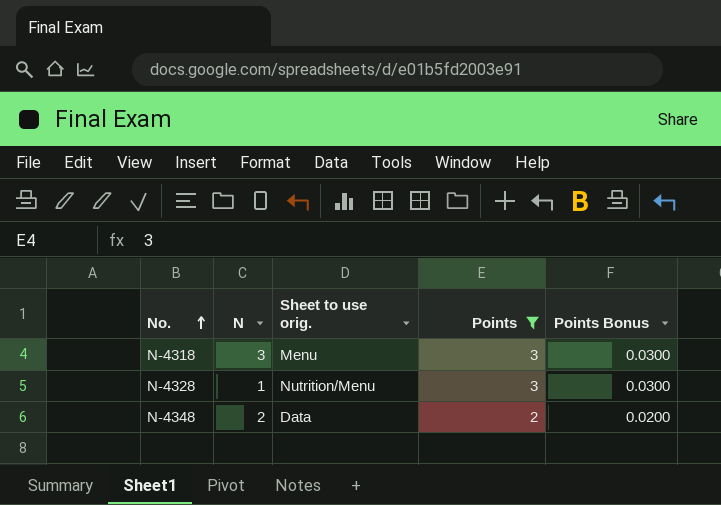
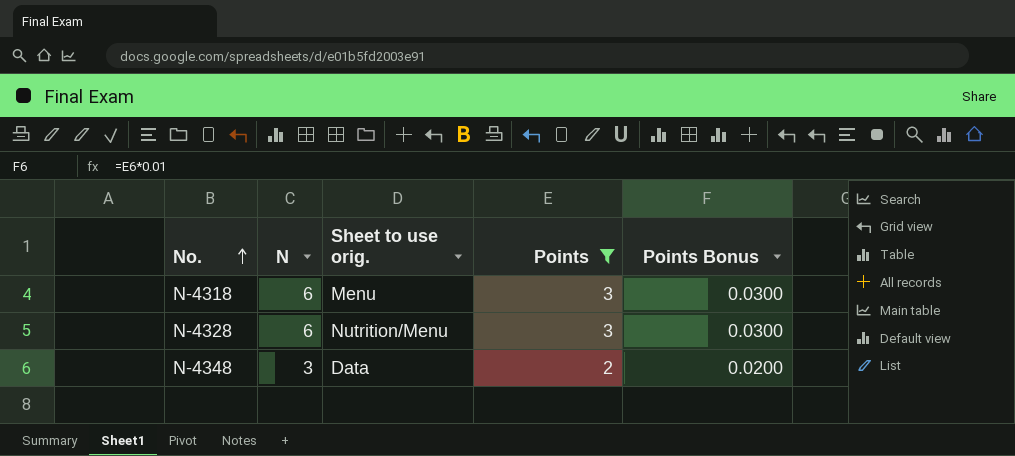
N-4318 | N: 3 -> 6
N-4328 | N: 1 -> 6
N-4348 | N: 2 -> 3

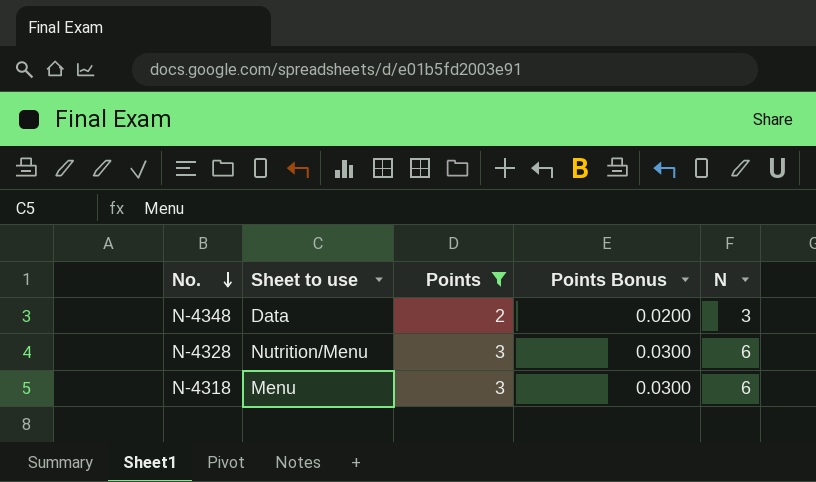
row order: No. ascending -> No. descending
column name: Sheet to use orig. -> Sheet to use
column N | position: 2 -> 5

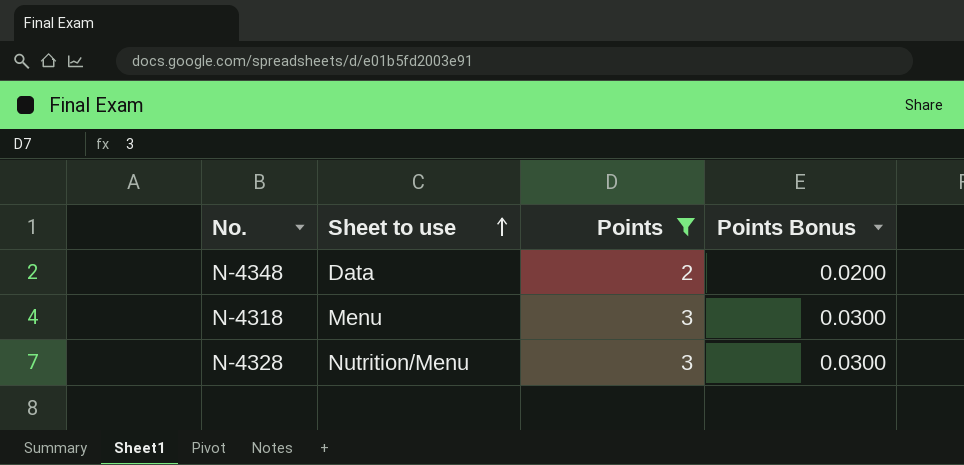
row order: No. descending -> Sheet to use ascending
column N | position: 5 -> none

